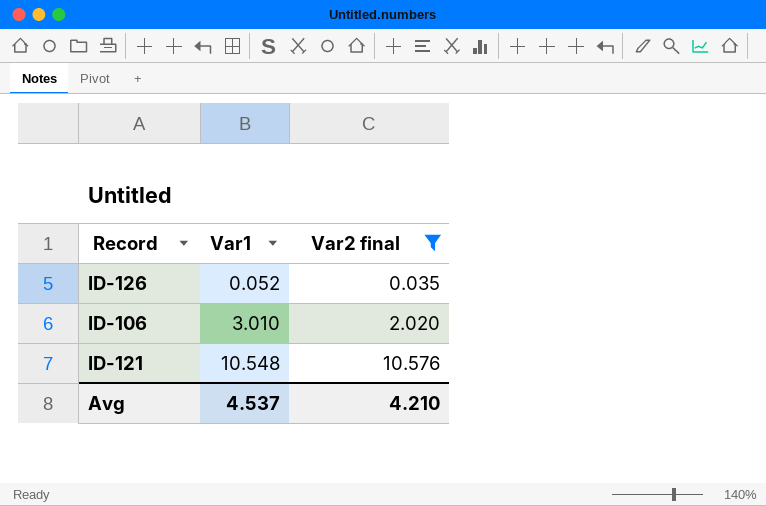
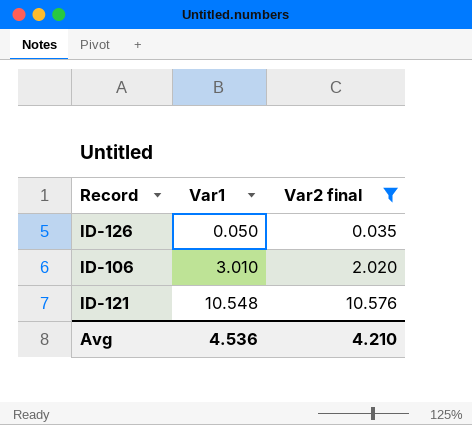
ID-126 | Var1: 0.052 -> 0.050
Avg | Var1: 4.537 -> 4.536

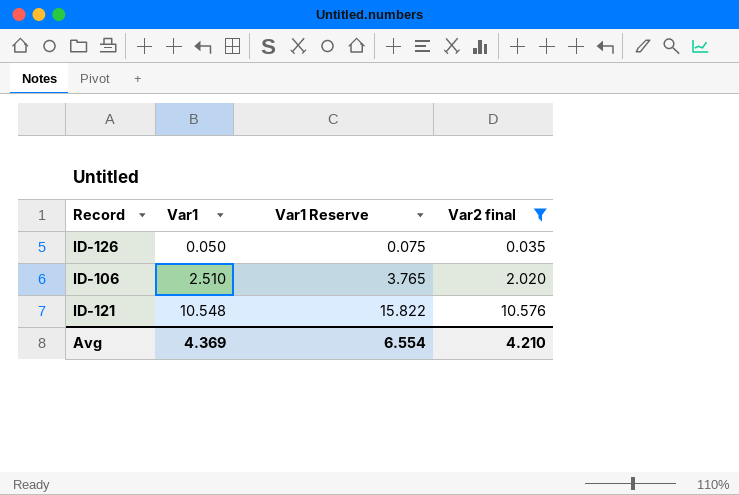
column Var1 Reserve | formula: none -> [Var1] * 1.5
ID-106 | Var1: 3.010 -> 2.510
Avg | Var1: 4.536 -> 4.369

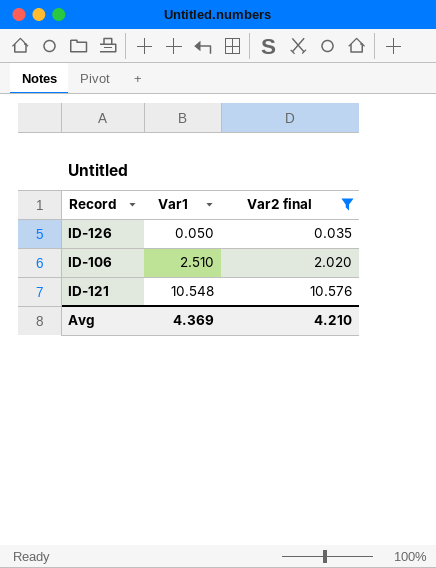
column Var1 Reserve | formula: [Var1] * 1.5 -> none

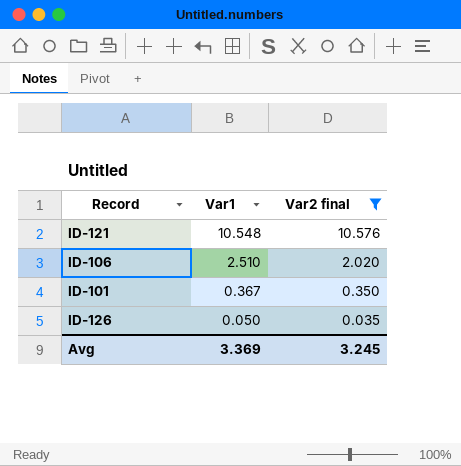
row order: Var1 ascending -> Var1 descending
row ID-101: none -> 0.367 | 0.350
Avg | Var1: 4.369 -> 3.369
Avg | Var2 final: 4.210 -> 3.245

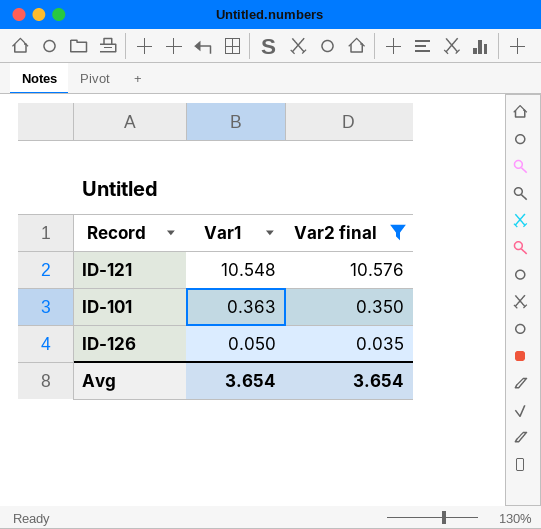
row ID-106: 2.510 | 2.020 -> none
ID-101 | Var1: 0.367 -> 0.363
Avg | Var1: 3.369 -> 3.654
Avg | Var2 final: 3.245 -> 3.654

